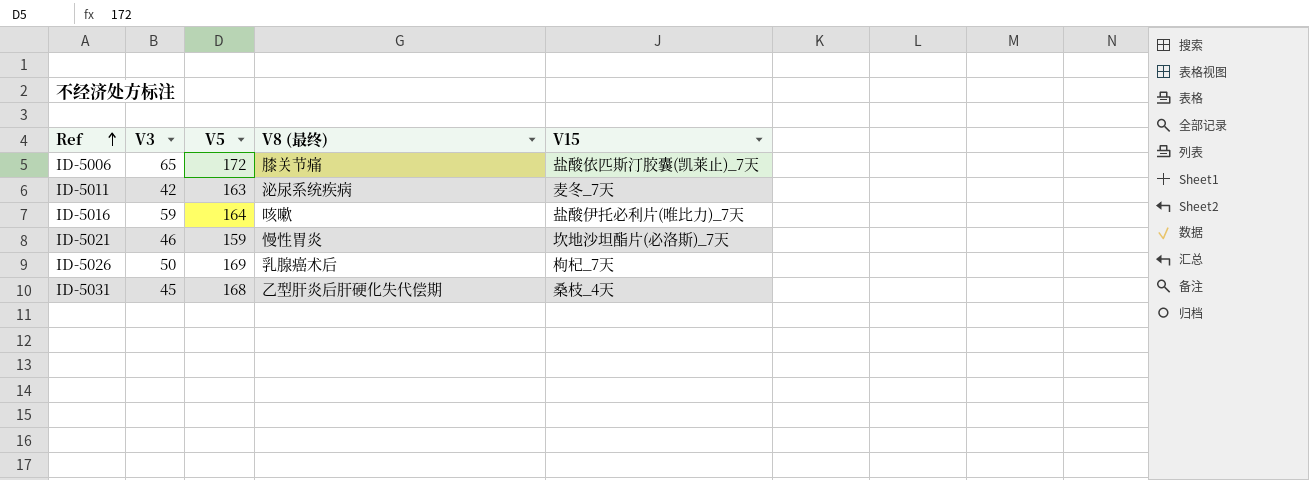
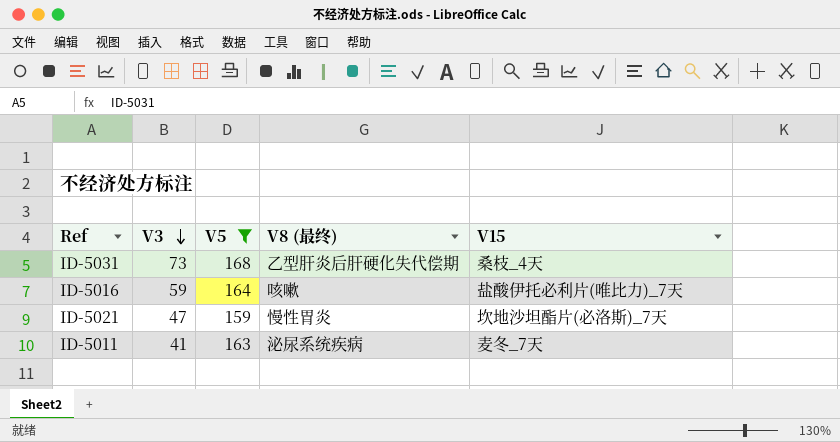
filter: none -> V5 <= 168
row order: Ref ascending -> V3 descending
ID-5031 | V3: 45 -> 73
ID-5021 | V3: 46 -> 47
ID-5011 | V3: 42 -> 41

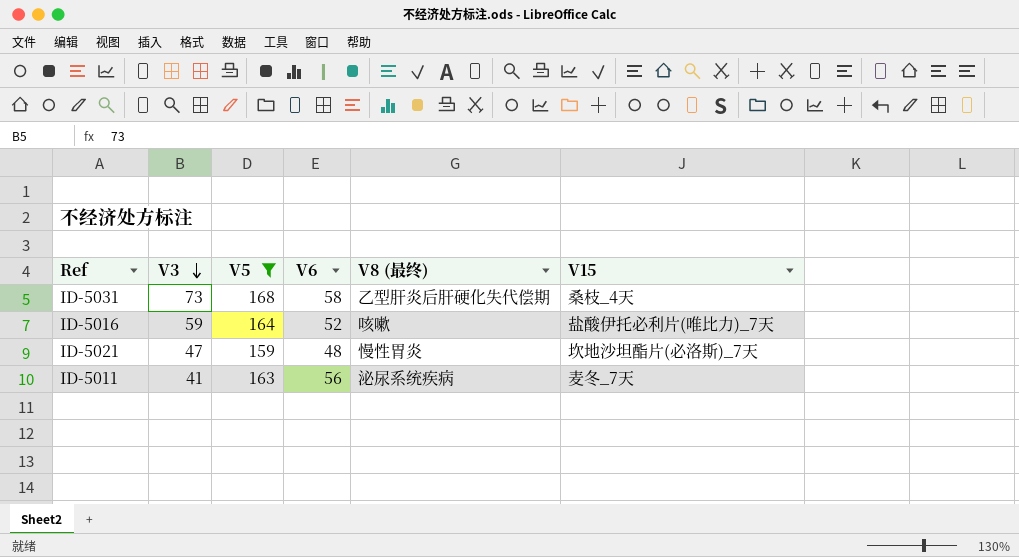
column V6 | position: none -> 4

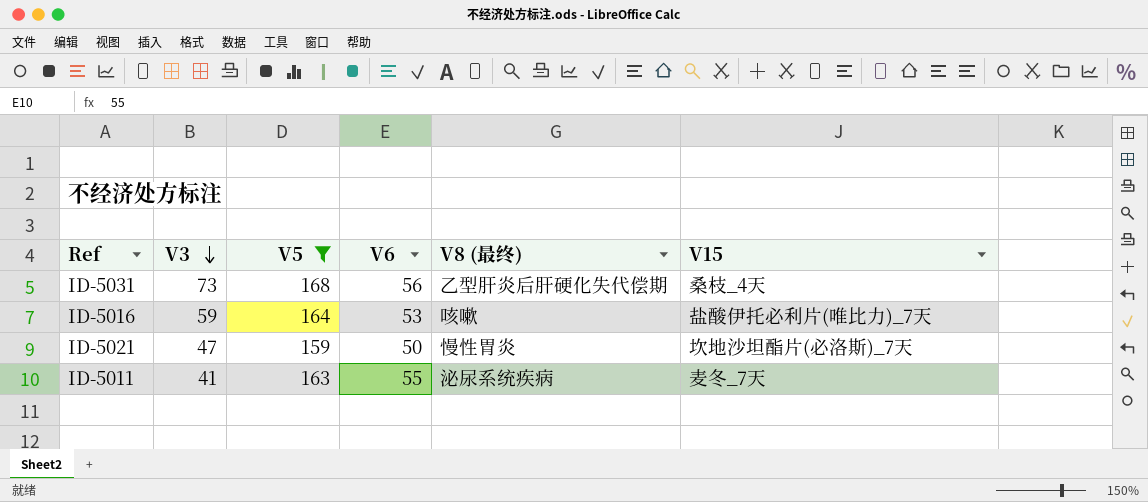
ID-5031 | V6: 58 -> 56
ID-5016 | V6: 52 -> 53
ID-5021 | V6: 48 -> 50
ID-5011 | V6: 56 -> 55

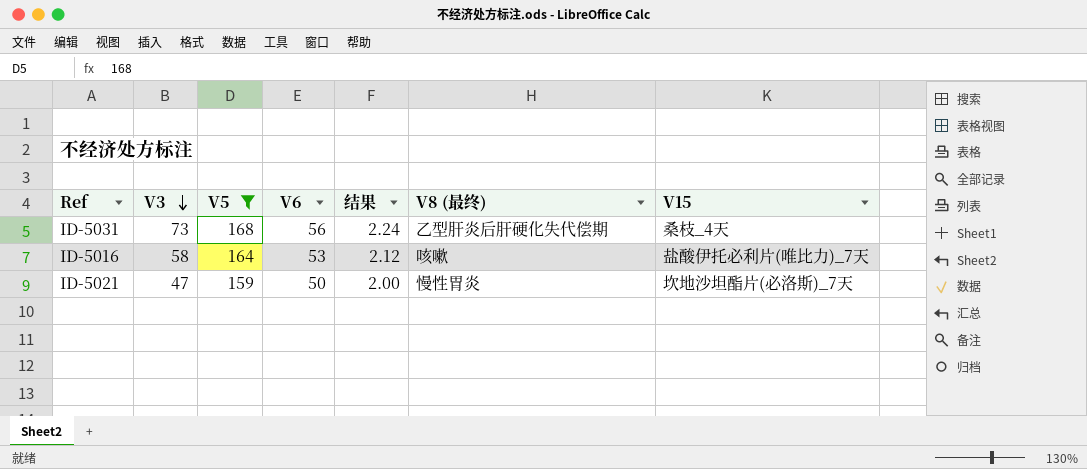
column 结果 | formula: none -> [V6] * 0.04
row ID-5011: 41 | 163 | 55 | 泌尿系统疾病 | 麦冬_7天 -> none
ID-5016 | V3: 59 -> 58

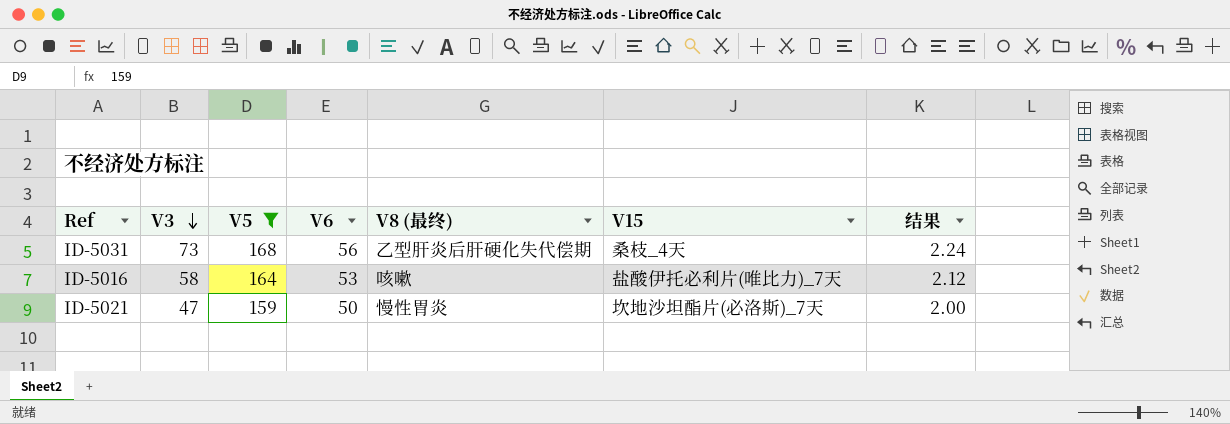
column 结果 | position: 5 -> 7

